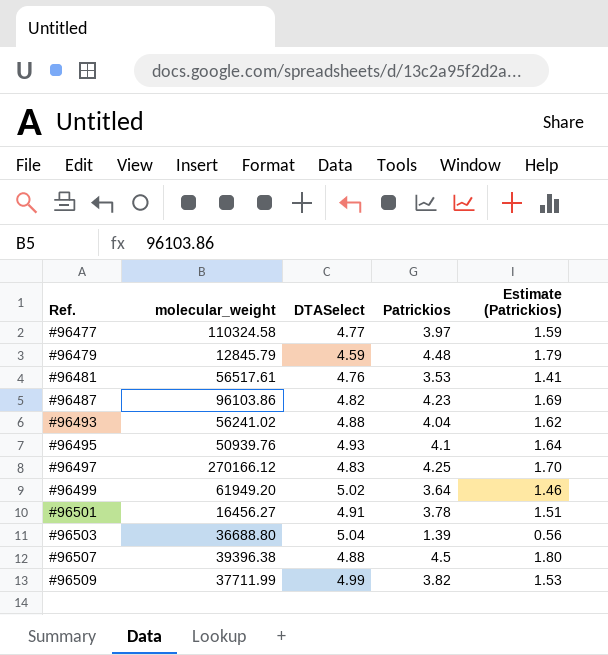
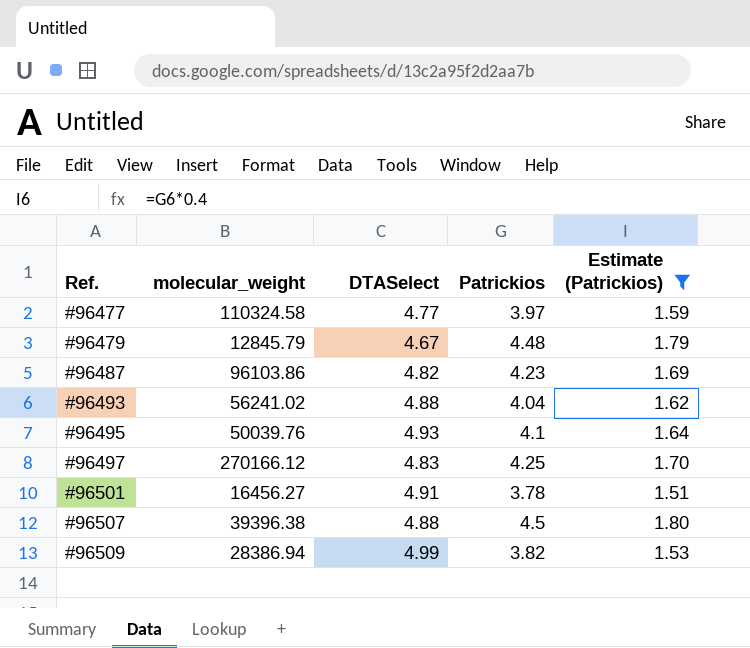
filter: none -> Estimate (Patrickios) >= 1.51
#96479 | DTASelect: 4.59 -> 4.67
#96495 | molecular_weight: 50939.76 -> 50039.76
#96509 | molecular_weight: 37711.99 -> 28386.94

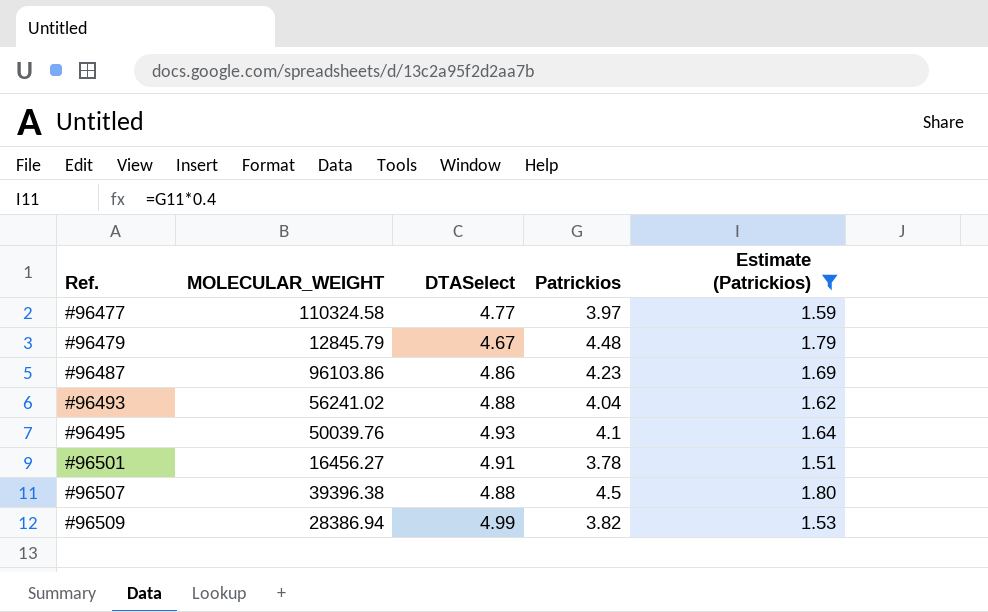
column name: molecular_weight -> MOLECULAR_WEIGHT
row #96497: 270166.12 | 4.83 | 4.25 | 1.70 -> none
#96487 | DTASelect: 4.82 -> 4.86

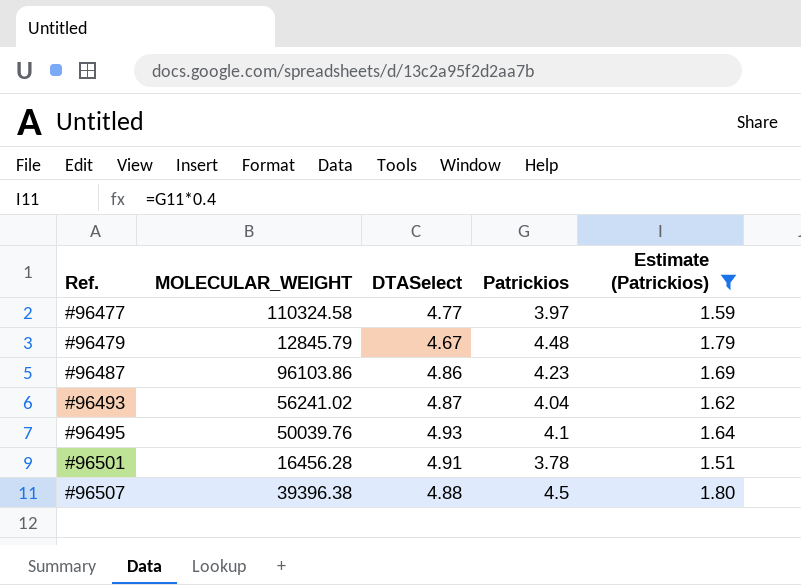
row #96509: 28386.94 | 4.99 | 3.82 | 1.53 -> none
#96493 | DTASelect: 4.88 -> 4.87
#96501 | MOLECULAR_WEIGHT: 16456.27 -> 16456.28

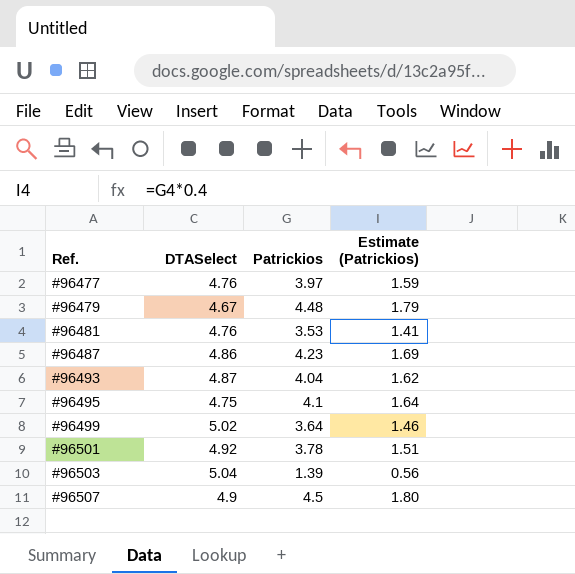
filter: Estimate (Patrickios) >= 1.51 -> none
column MOLECULAR_WEIGHT | position: 2 -> none
#96477 | DTASelect: 4.77 -> 4.76
#96495 | DTASelect: 4.93 -> 4.75
#96501 | DTASelect: 4.91 -> 4.92
#96507 | DTASelect: 4.88 -> 4.9

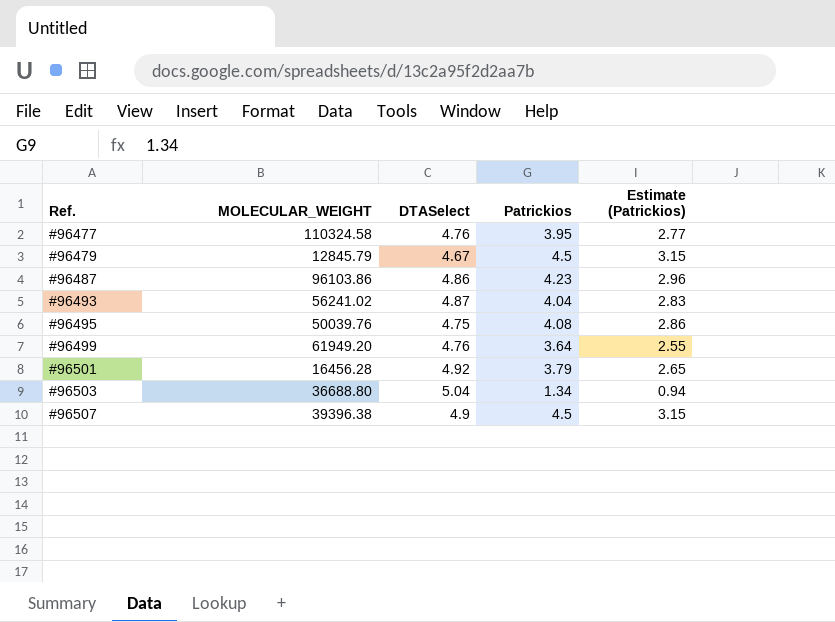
column MOLECULAR_WEIGHT | position: none -> 2
column Estimate (Patrickios) | formula: [Patrickios] * 0.4 -> [Patrickios] * 0.7
row #96481: 4.76 | 3.53 | 1.41 -> none
#96477 | Patrickios: 3.97 -> 3.95
#96479 | Patrickios: 4.48 -> 4.5
#96495 | Patrickios: 4.1 -> 4.08
#96499 | DTASelect: 5.02 -> 4.76
#96501 | Patrickios: 3.78 -> 3.79
#96503 | Patrickios: 1.39 -> 1.34

